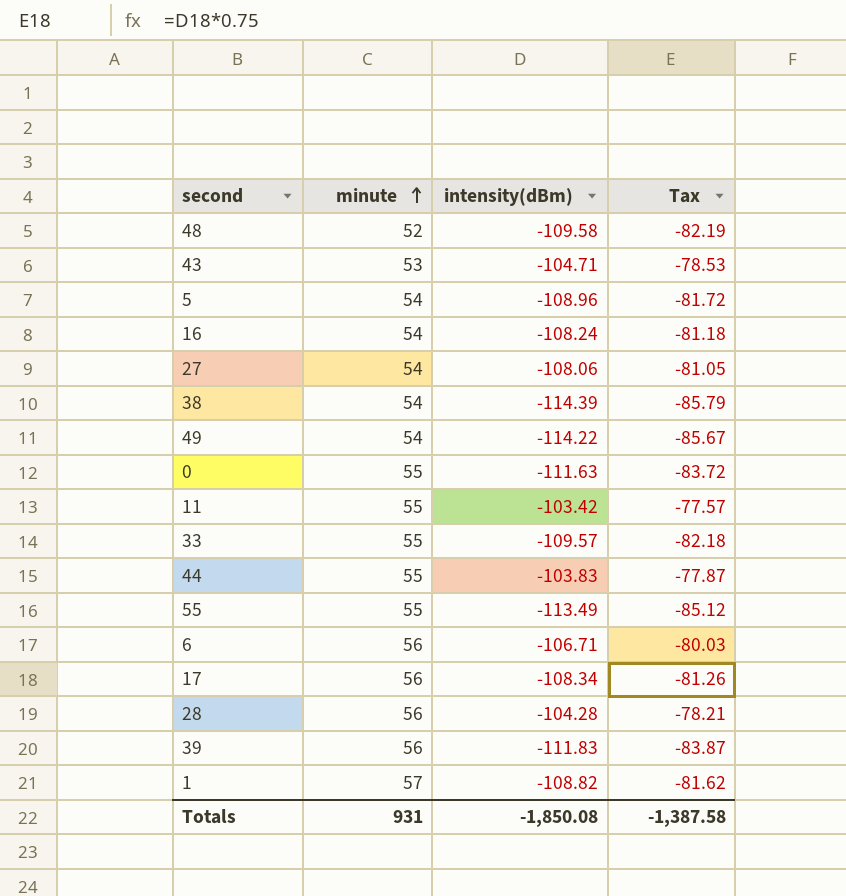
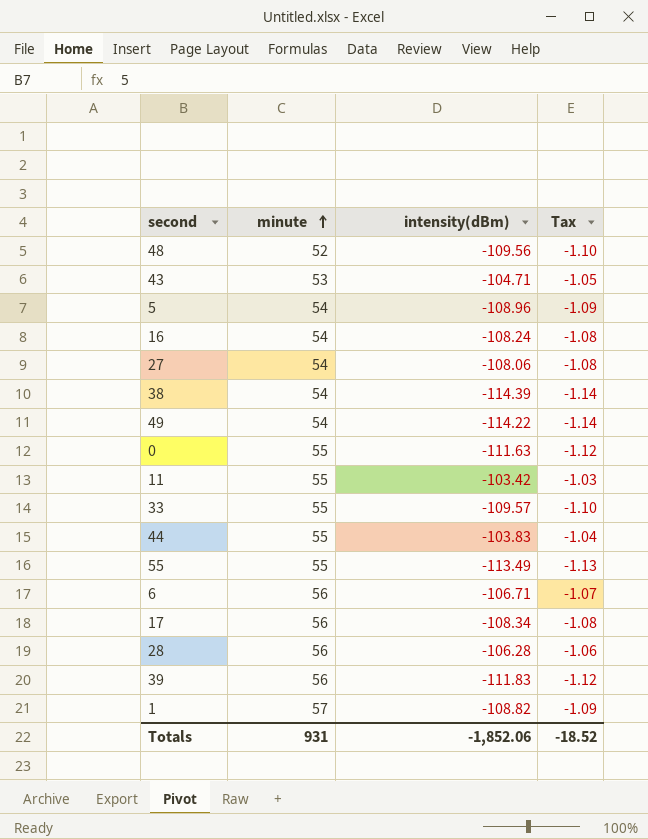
column Tax | formula: [intensity(dBm)] * 0.75 -> [intensity(dBm)] * 0.01
48 | intensity(dBm): -109.58 -> -109.56
28 | intensity(dBm): -104.28 -> -106.28
Totals | intensity(dBm): -1,850.08 -> -1,852.06
Totals | Tax: -1,387.58 -> -18.52

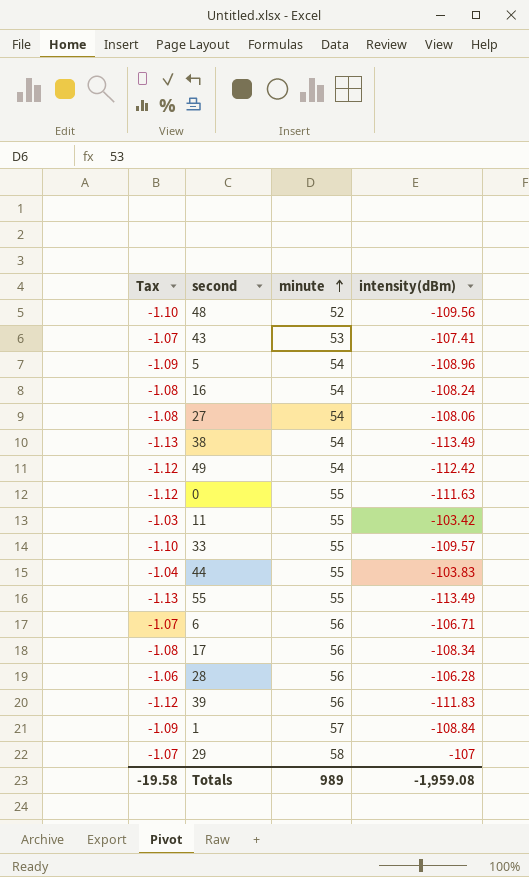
column Tax | position: 4 -> 1
43 | Tax: -1.05 -> -1.07
43 | intensity(dBm): -104.71 -> -107.41
38 | Tax: -1.14 -> -1.13
38 | intensity(dBm): -114.39 -> -113.49
49 | Tax: -1.14 -> -1.12
49 | intensity(dBm): -114.22 -> -112.42
1 | intensity(dBm): -108.82 -> -108.84
row 29: none -> -1.07 | 58 | -107
Totals | Tax: -18.52 -> -19.58
Totals | minute: 931 -> 989
Totals | intensity(dBm): -1,852.06 -> -1,959.08

